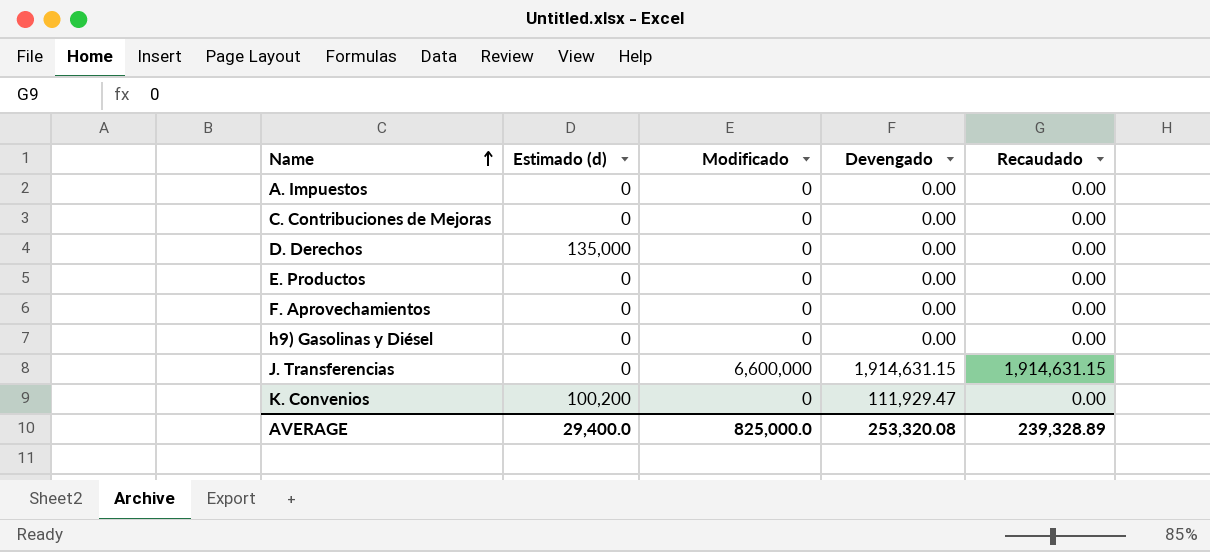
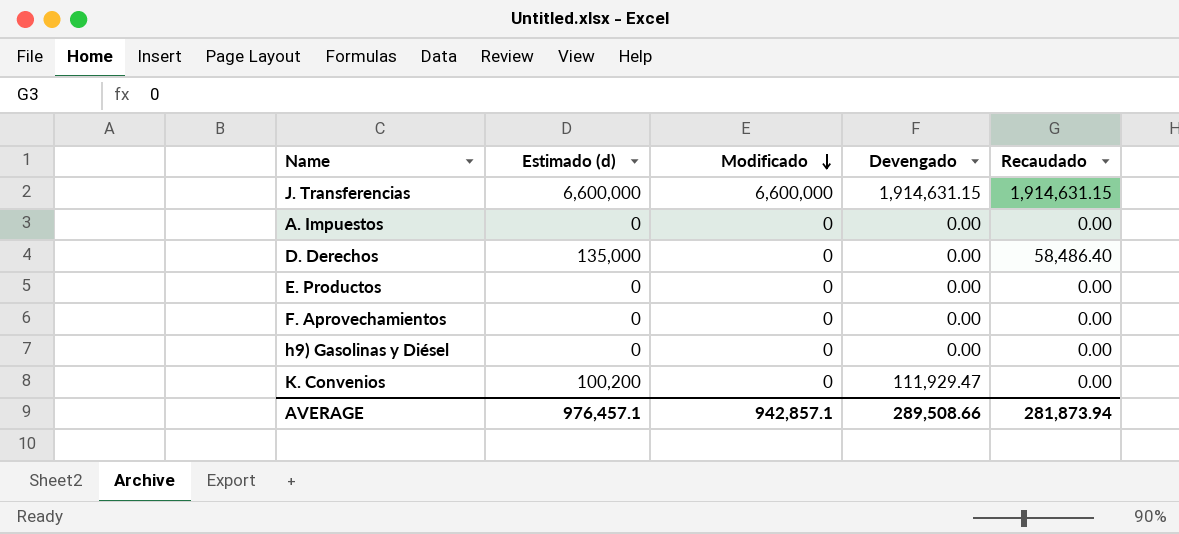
row order: Name ascending -> Modificado descending
row C. Contribuciones de Mejoras: 0 | 0 | 0.00 | 0.00 -> none
J. Transferencias | Estimado (d): 0 -> 6,600,000
D. Derechos | Recaudado: 0.00 -> 58,486.40
AVERAGE | Estimado (d): 29,400.0 -> 976,457.1
AVERAGE | Modificado: 825,000.0 -> 942,857.1
AVERAGE | Devengado: 253,320.08 -> 289,508.66
AVERAGE | Recaudado: 239,328.89 -> 281,873.94

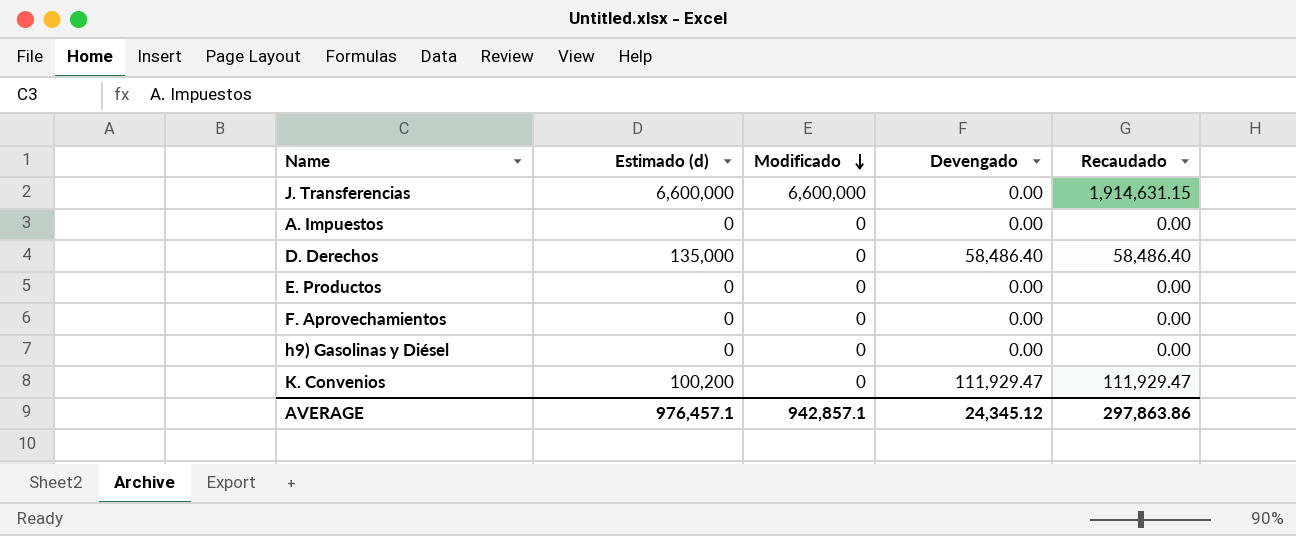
J. Transferencias | Devengado: 1,914,631.15 -> 0.00
D. Derechos | Devengado: 0.00 -> 58,486.40
K. Convenios | Recaudado: 0.00 -> 111,929.47
AVERAGE | Devengado: 289,508.66 -> 24,345.12
AVERAGE | Recaudado: 281,873.94 -> 297,863.86

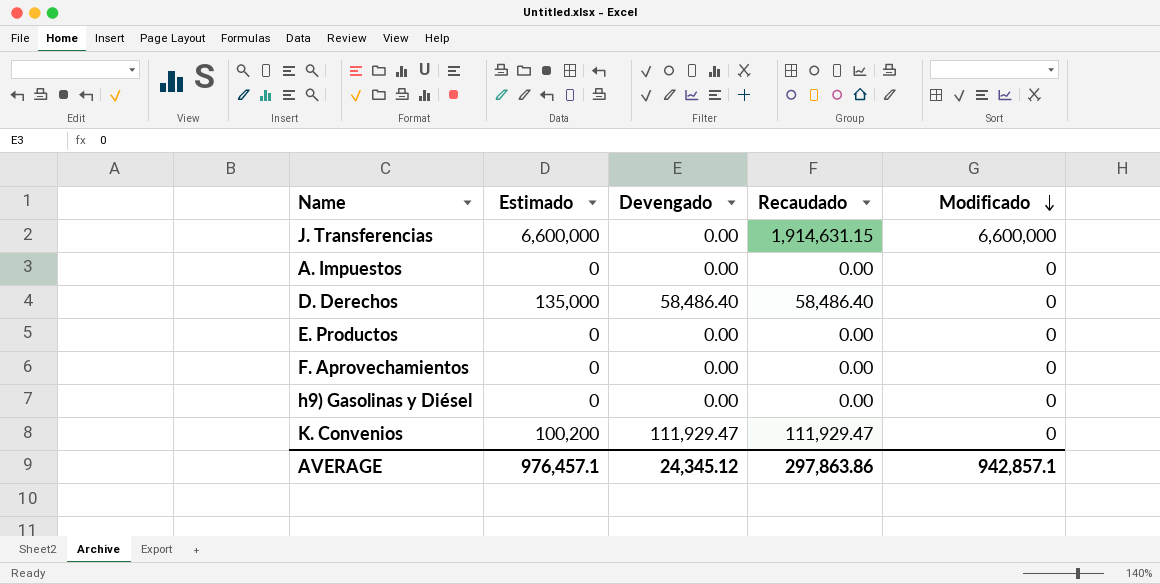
column name: Estimado (d) -> Estimado
column Modificado | position: 3 -> 5

